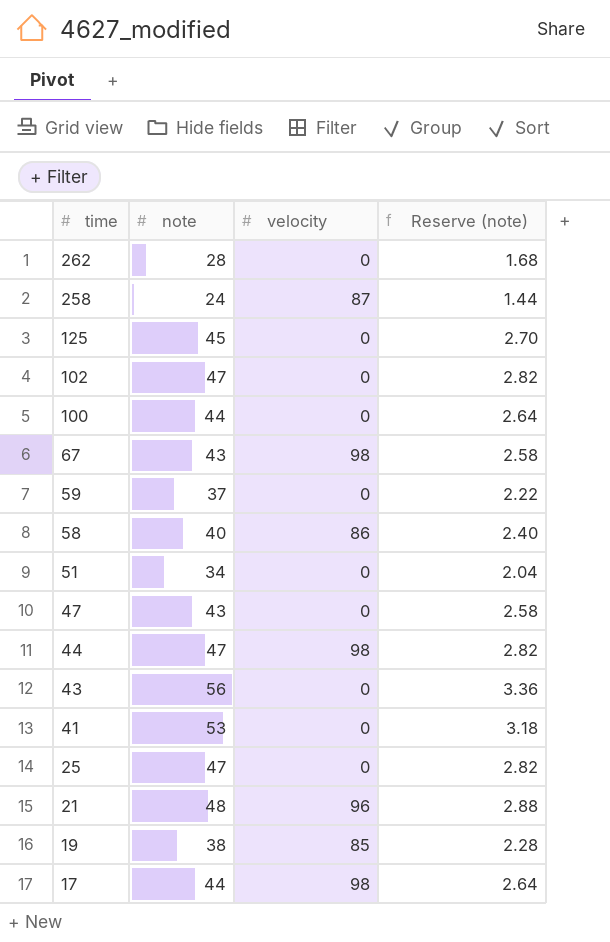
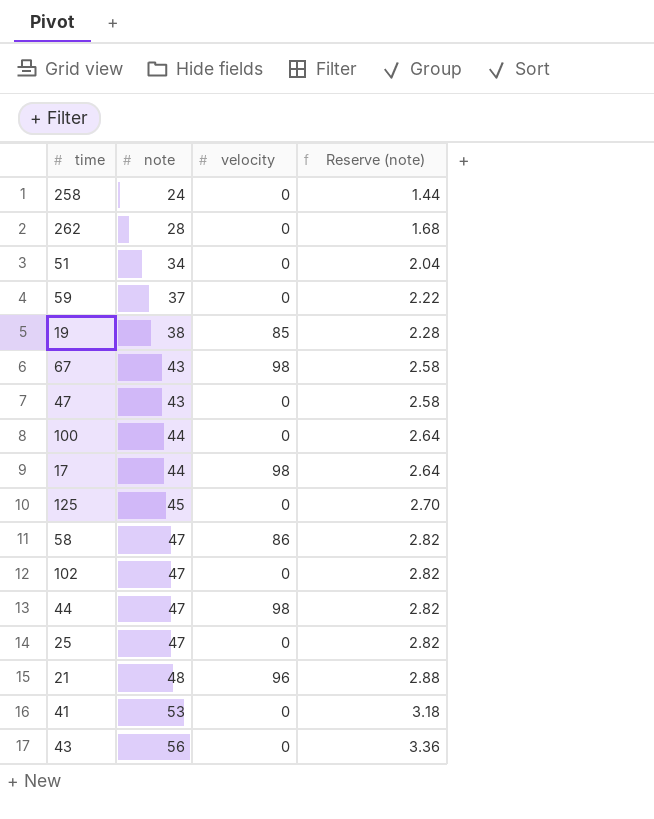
row order: time descending -> note ascending
258 | velocity: 87 -> 0
58 | note: 40 -> 47
58 | Reserve (note): 2.40 -> 2.82

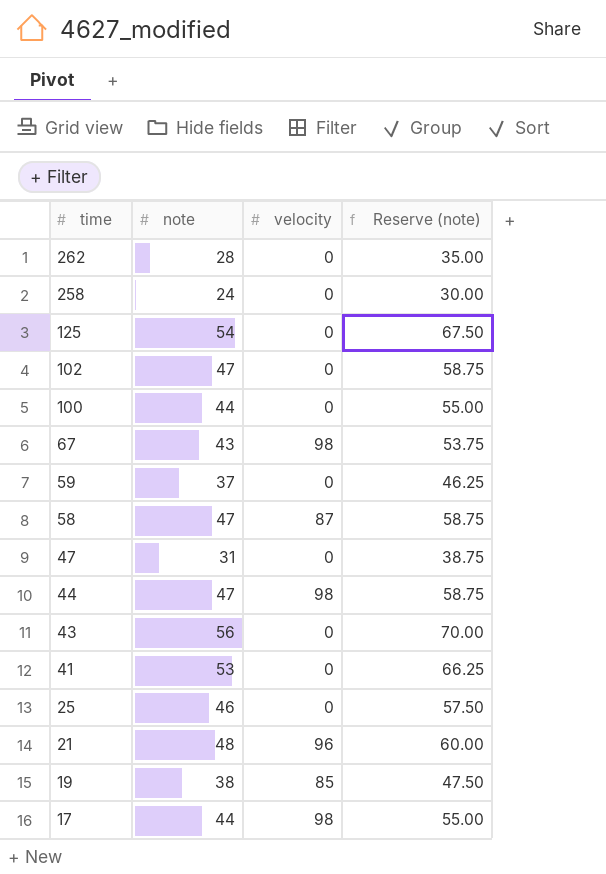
row order: note ascending -> time descending
column Reserve (note) | formula: [note] * 0.06 -> [note] * 1.25
row 51: 34 | 0 | 2.04 -> none
125 | note: 45 -> 54
58 | velocity: 86 -> 87
47 | note: 43 -> 31
25 | note: 47 -> 46

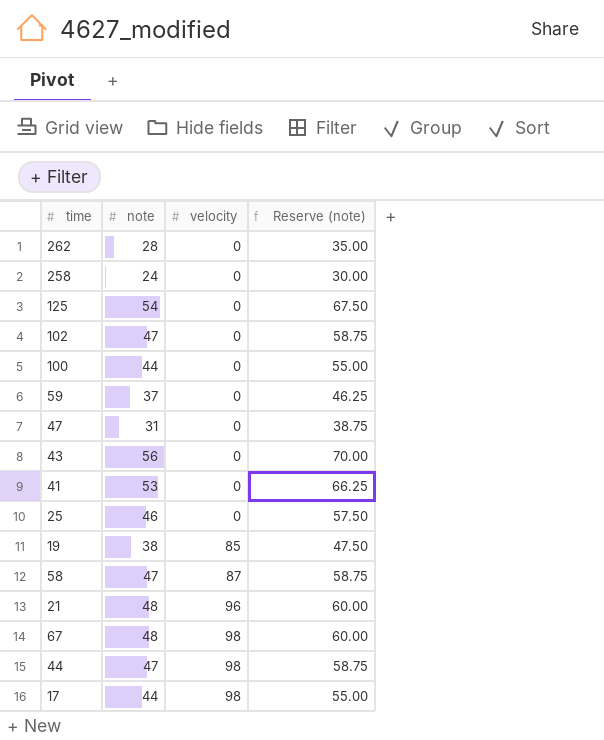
row order: time descending -> velocity ascending
67 | note: 43 -> 48
67 | Reserve (note): 53.75 -> 60.00

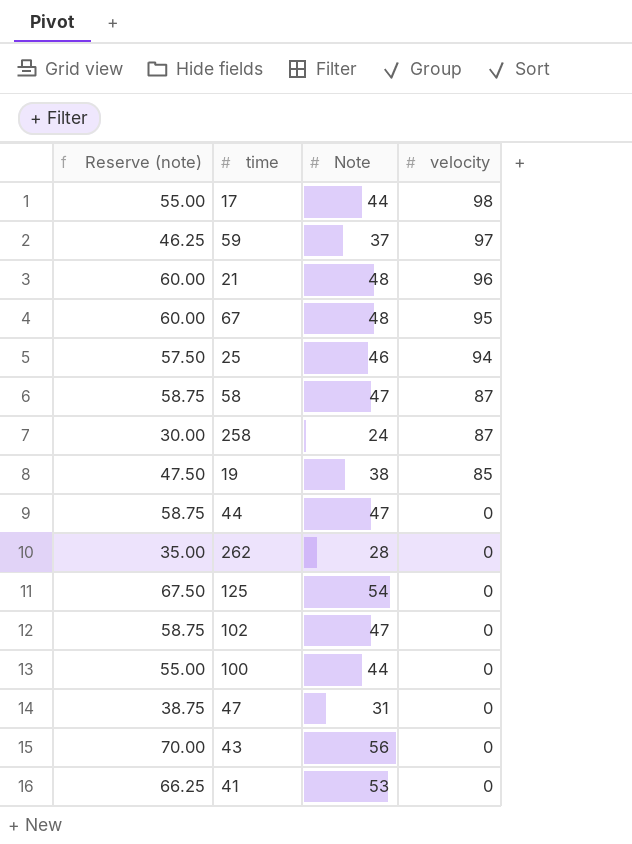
row order: velocity ascending -> velocity descending
column Reserve (note) | position: 4 -> 1
column name: note -> Note
59 | velocity: 0 -> 97
67 | velocity: 98 -> 95
25 | velocity: 0 -> 94
258 | velocity: 0 -> 87
44 | velocity: 98 -> 0

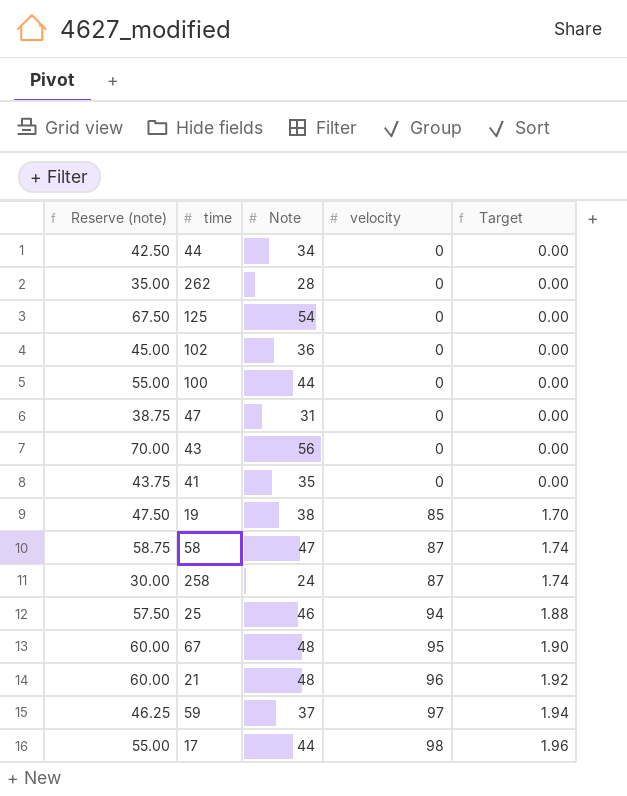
row order: velocity descending -> velocity ascending
column Target | formula: none -> [velocity] * 0.02
44 | Reserve (note): 58.75 -> 42.50
44 | Note: 47 -> 34
102 | Reserve (note): 58.75 -> 45.00
102 | Note: 47 -> 36
41 | Reserve (note): 66.25 -> 43.75
41 | Note: 53 -> 35

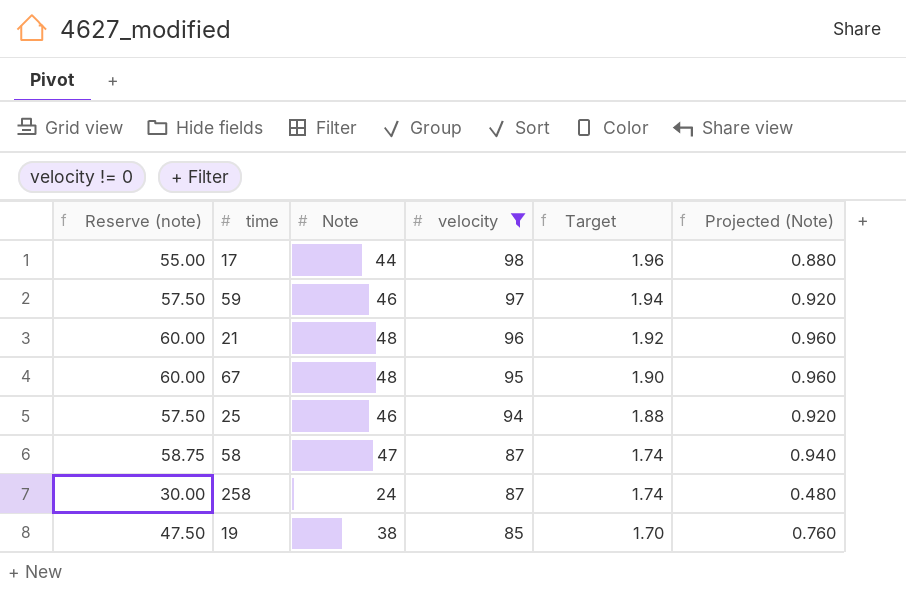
filter: none -> velocity != 0
row order: velocity ascending -> velocity descending
column Projected (Note) | formula: none -> [Note] * 0.02
59 | Reserve (note): 46.25 -> 57.50
59 | Note: 37 -> 46

